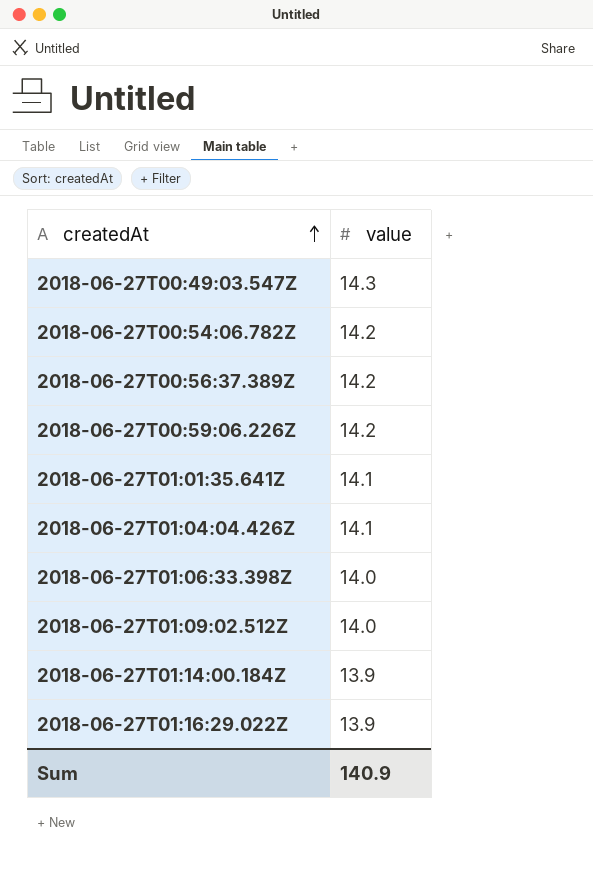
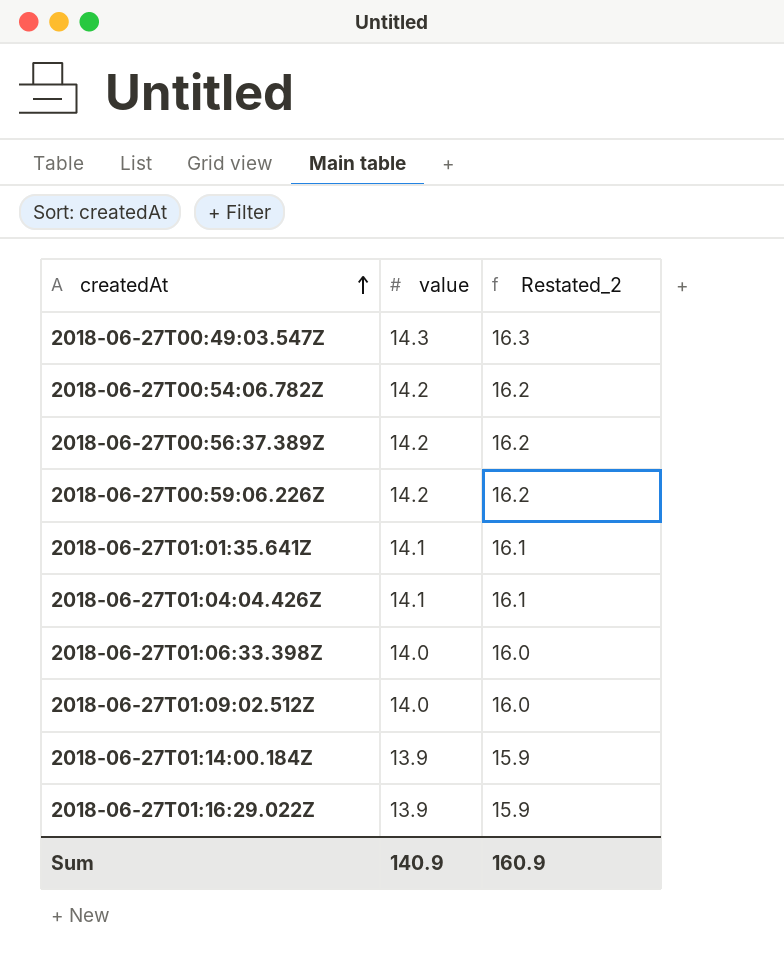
column Restated_2 | formula: none -> [value] + 2

